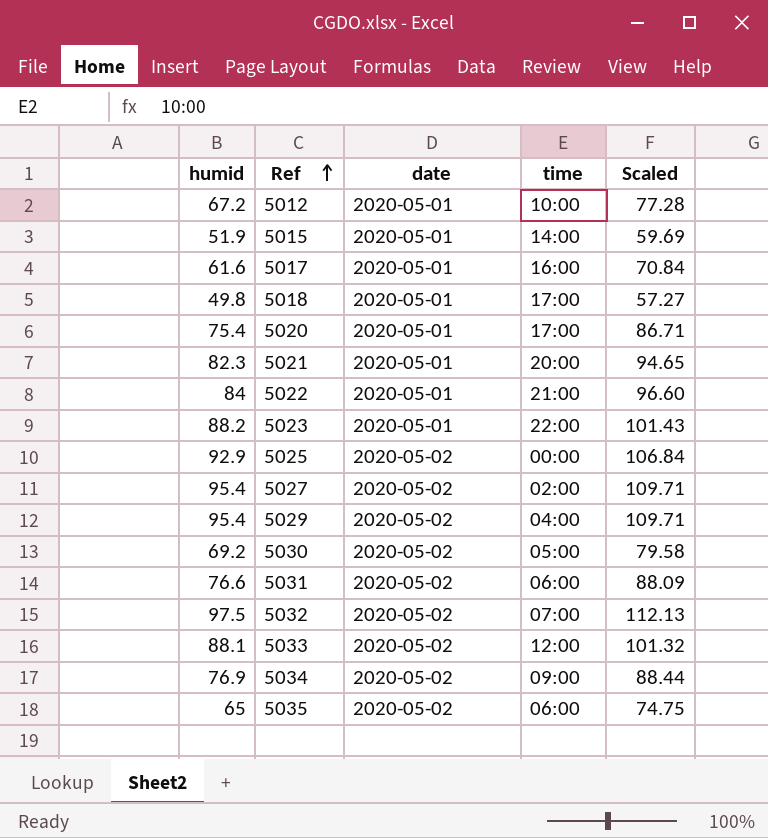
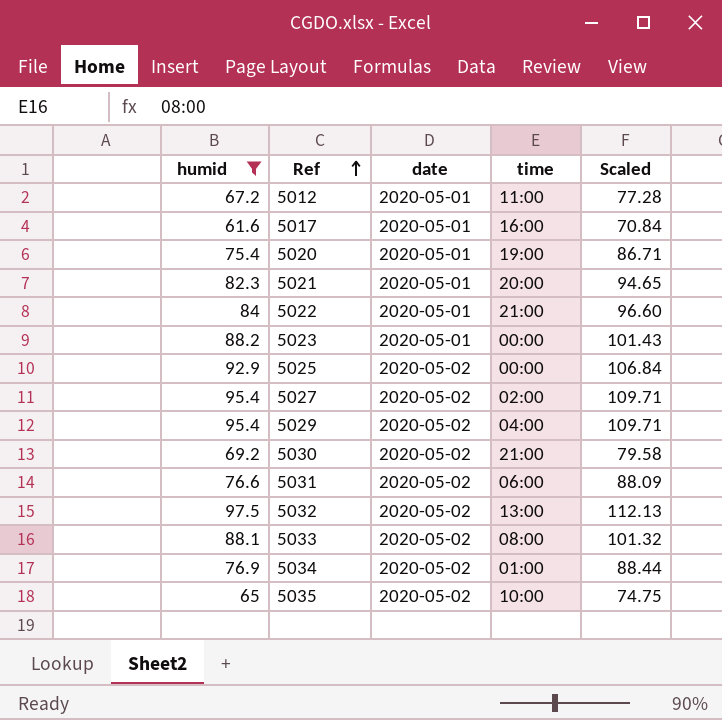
filter: none -> humid >= 61.6
5012 | time: 10:00 -> 11:00
5020 | time: 17:00 -> 19:00
5023 | time: 22:00 -> 00:00
5030 | time: 05:00 -> 21:00
5032 | time: 07:00 -> 13:00
5033 | time: 12:00 -> 08:00
5034 | time: 09:00 -> 01:00
5035 | time: 06:00 -> 10:00

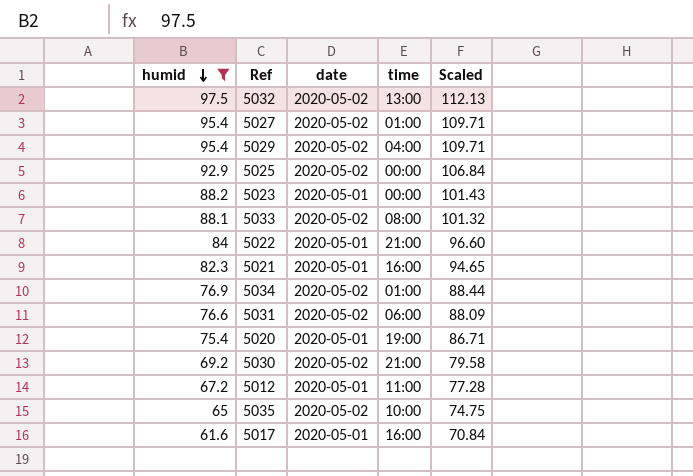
row order: Ref ascending -> humid descending
5027 | time: 02:00 -> 01:00
5021 | time: 20:00 -> 16:00

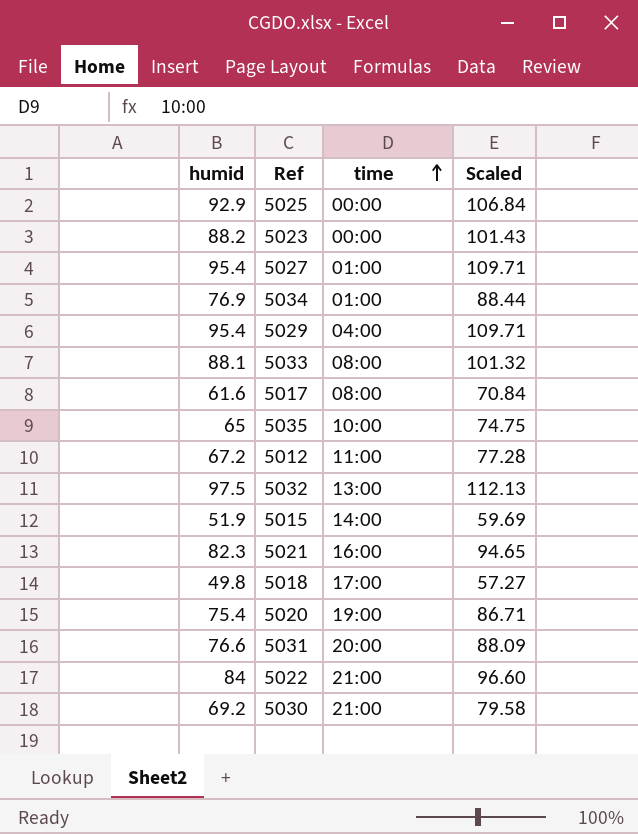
filter: humid >= 61.6 -> none
row order: humid descending -> time ascending
column date | position: 3 -> none
5017 | time: 16:00 -> 08:00
5031 | time: 06:00 -> 20:00

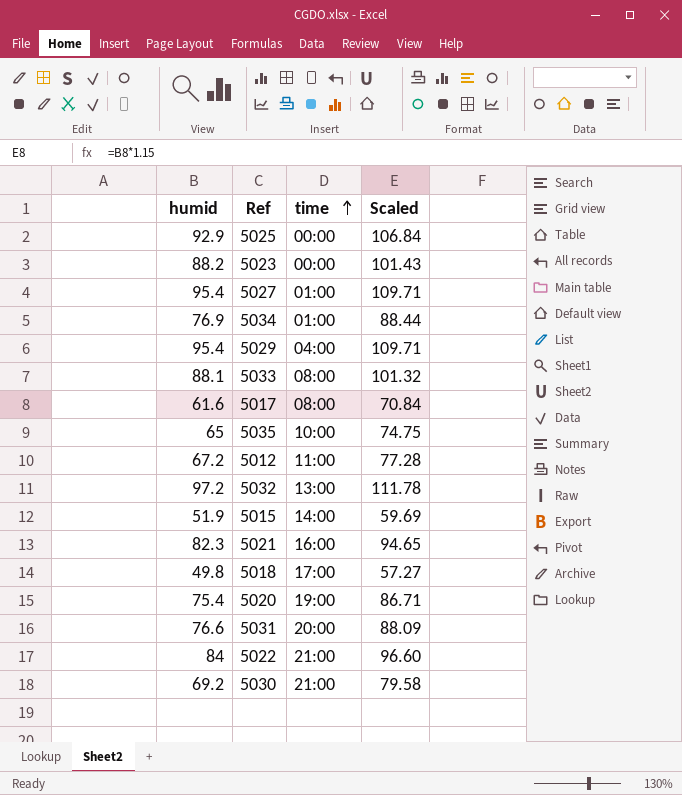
5032 | humid: 97.5 -> 97.2
5032 | Scaled: 112.13 -> 111.78

